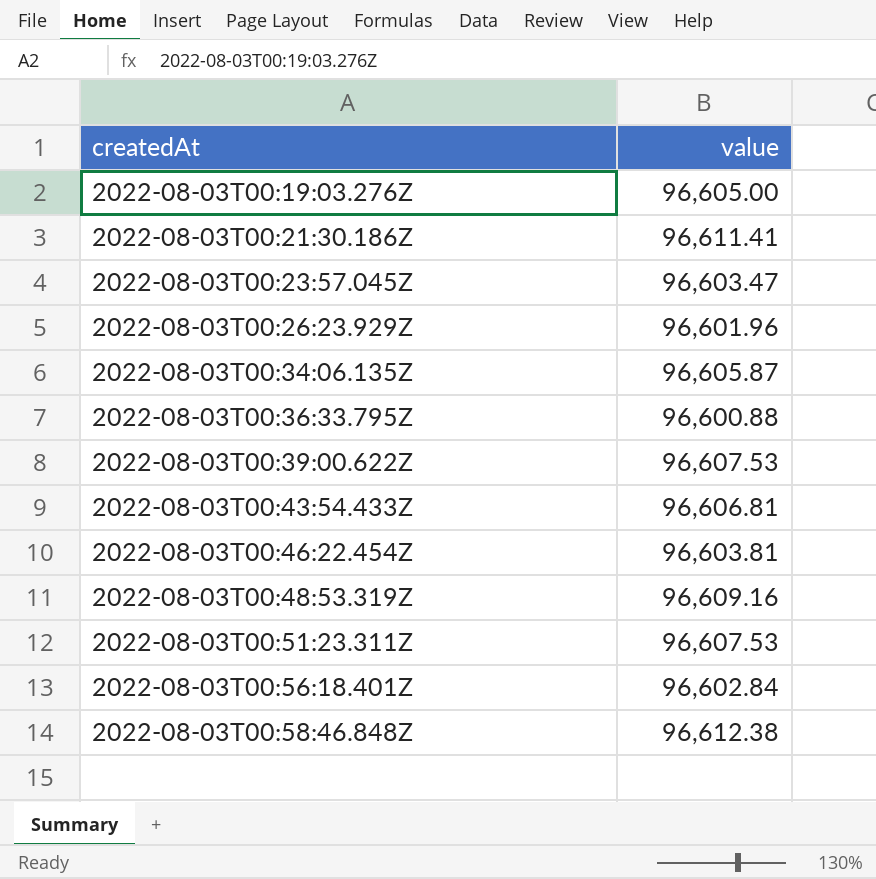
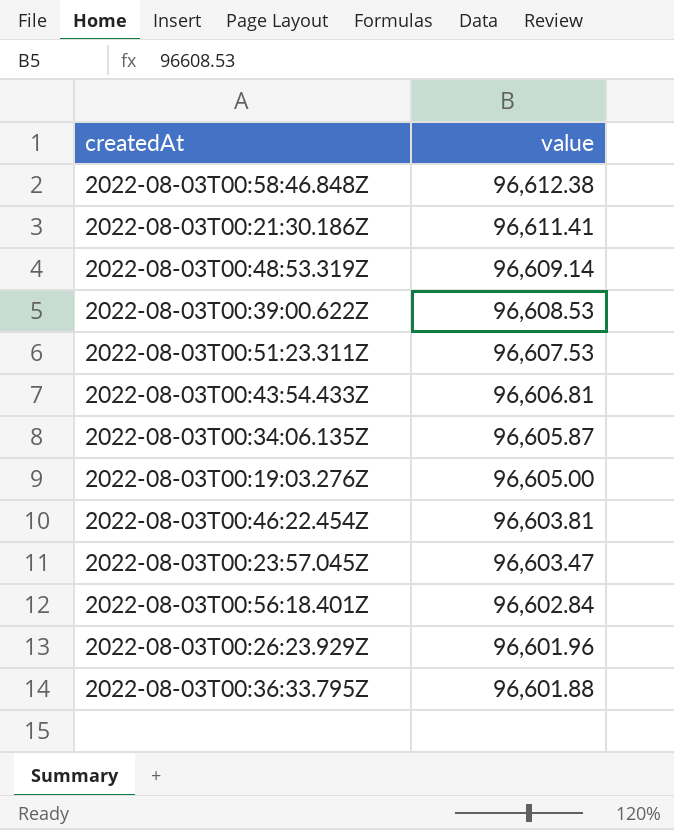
row order: createdAt ascending -> value descending
2022-08-03T00:48:53.319Z | value: 96,609.16 -> 96,609.14
2022-08-03T00:39:00.622Z | value: 96,607.53 -> 96,608.53
2022-08-03T00:36:33.795Z | value: 96,600.88 -> 96,601.88

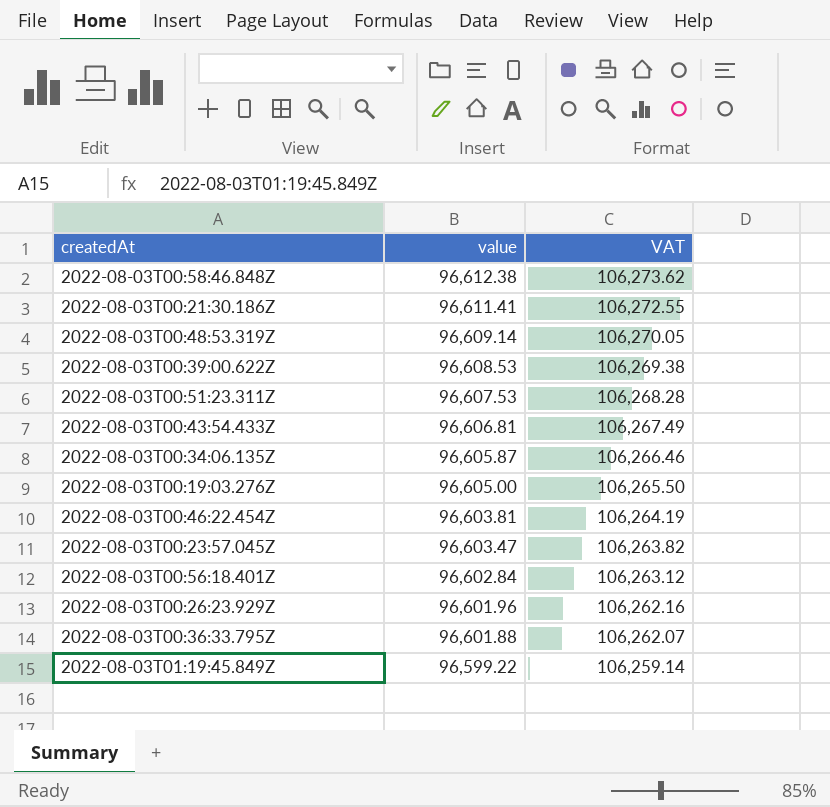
column VAT | formula: none -> [value] * 1.1
row 2022-08-03T01:19:45.849Z: none -> 96,599.22 | 106,259.14

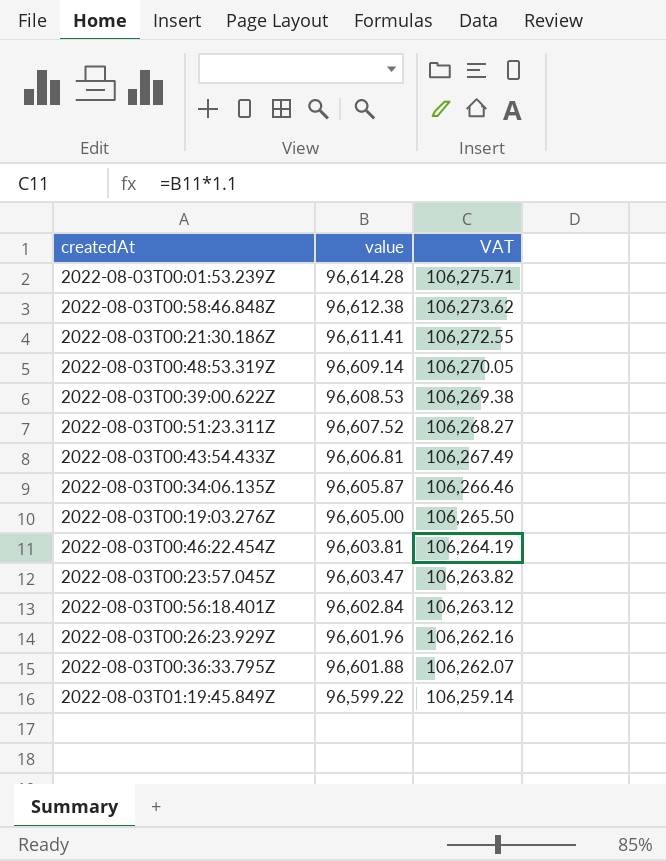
row 2022-08-03T00:01:53.239Z: none -> 96,614.28 | 106,275.71
2022-08-03T00:51:23.311Z | value: 96,607.53 -> 96,607.52
2022-08-03T00:51:23.311Z | VAT: 106,268.28 -> 106,268.27

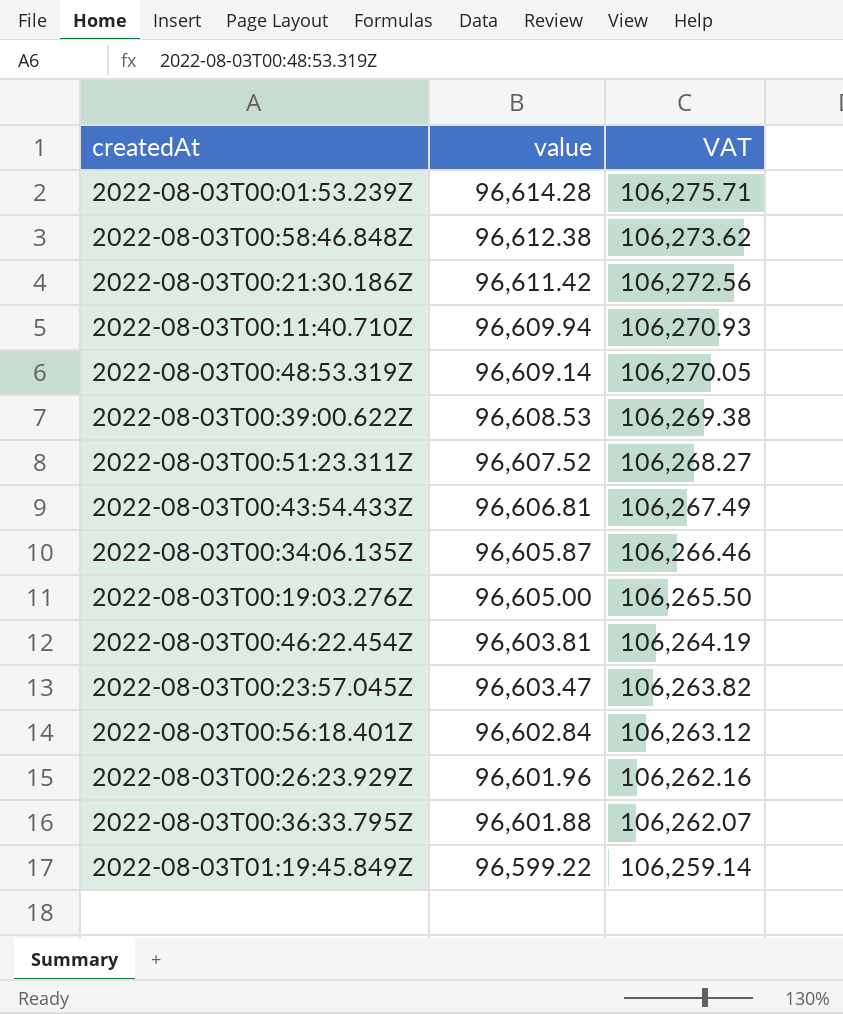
2022-08-03T00:21:30.186Z | value: 96,611.41 -> 96,611.42
2022-08-03T00:21:30.186Z | VAT: 106,272.55 -> 106,272.56
row 2022-08-03T00:11:40.710Z: none -> 96,609.94 | 106,270.93

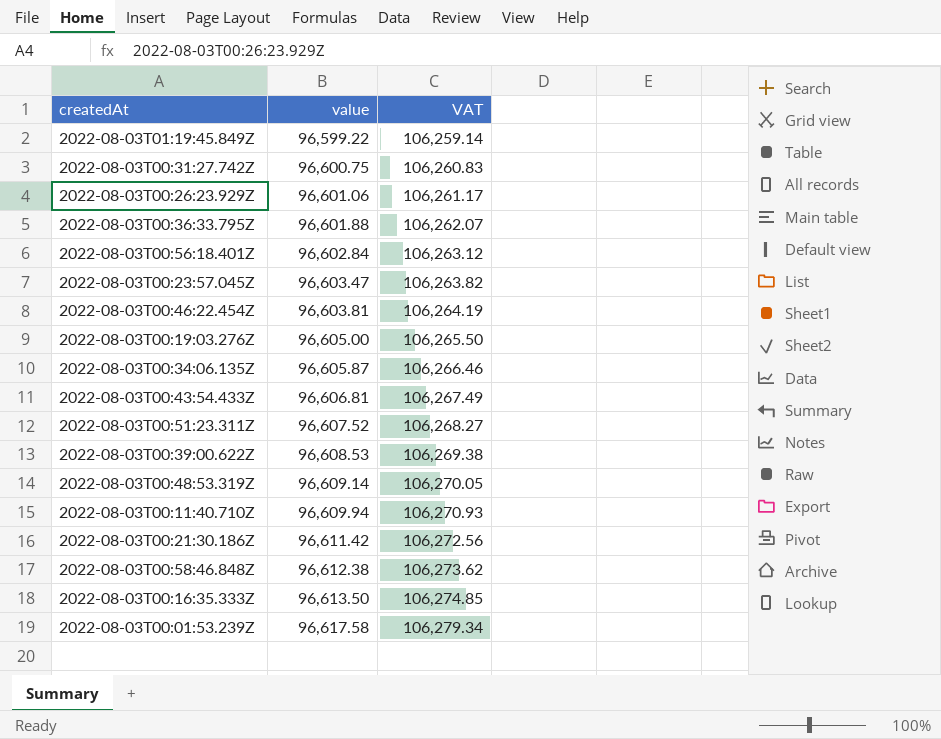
row order: value descending -> value ascending
row 2022-08-03T00:31:27.742Z: none -> 96,600.75 | 106,260.83
2022-08-03T00:26:23.929Z | value: 96,601.96 -> 96,601.06
2022-08-03T00:26:23.929Z | VAT: 106,262.16 -> 106,261.17
row 2022-08-03T00:16:35.333Z: none -> 96,613.50 | 106,274.85
2022-08-03T00:01:53.239Z | value: 96,614.28 -> 96,617.58
2022-08-03T00:01:53.239Z | VAT: 106,275.71 -> 106,279.34

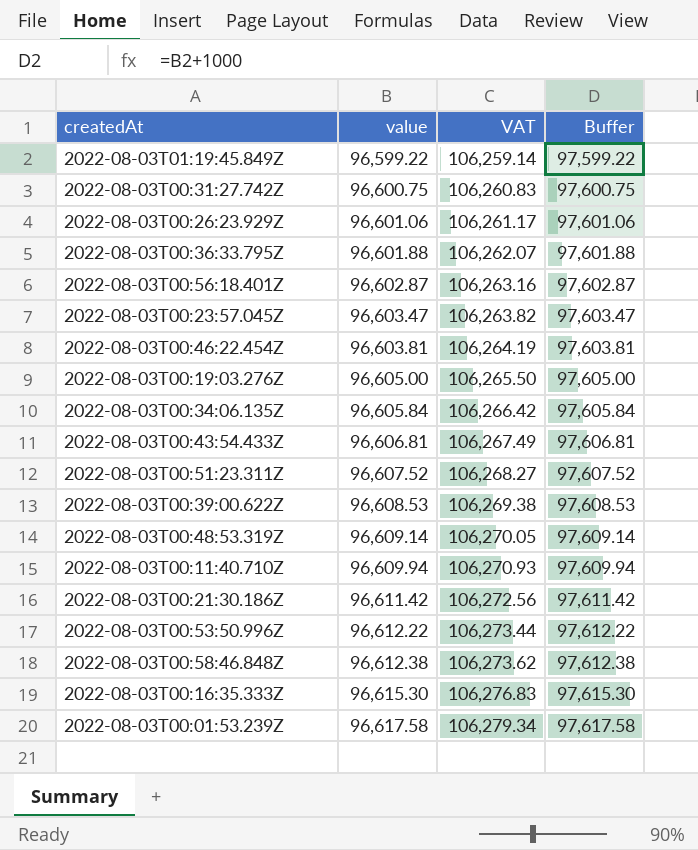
column Buffer | formula: none -> [value] + 1000
2022-08-03T00:56:18.401Z | value: 96,602.84 -> 96,602.87
2022-08-03T00:56:18.401Z | VAT: 106,263.12 -> 106,263.16
2022-08-03T00:34:06.135Z | value: 96,605.87 -> 96,605.84
2022-08-03T00:34:06.135Z | VAT: 106,266.46 -> 106,266.42
row 2022-08-03T00:53:50.996Z: none -> 96,612.22 | 106,273.44 | 97,612.22
2022-08-03T00:16:35.333Z | value: 96,613.50 -> 96,615.30
2022-08-03T00:16:35.333Z | VAT: 106,274.85 -> 106,276.83

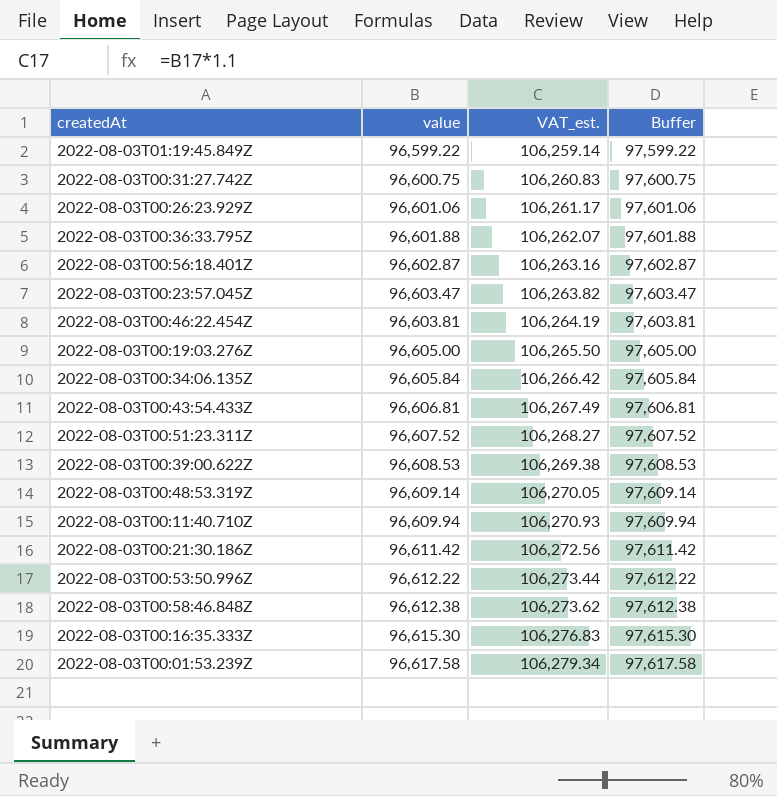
column name: VAT -> VAT_est.

